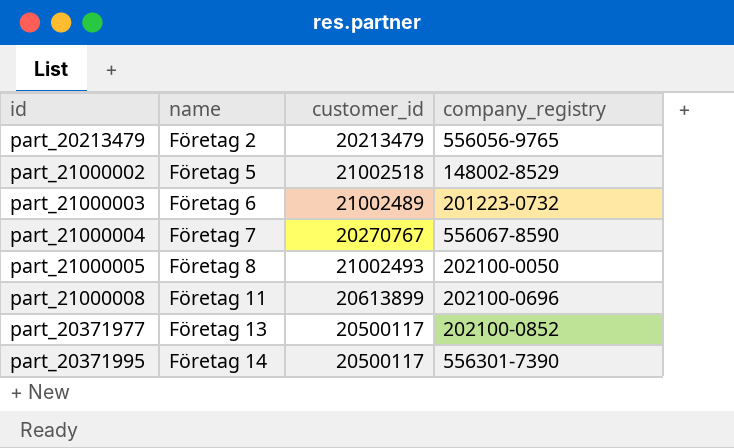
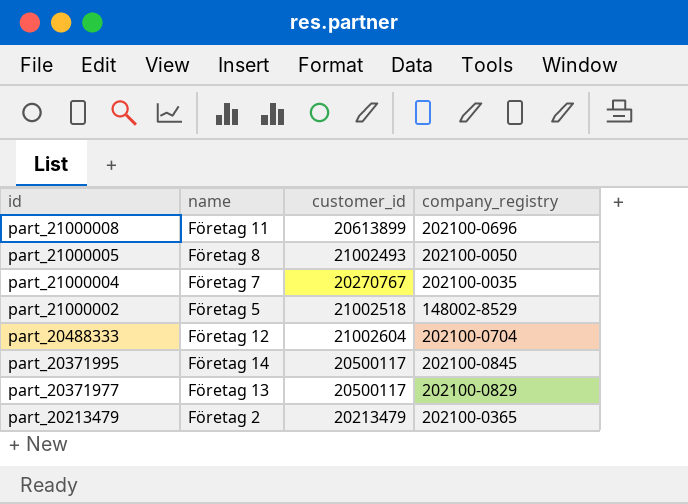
row order: name ascending -> id descending
row part_21000003: Företag 6 | 21002489 | 201223-0732 -> none
part_21000004 | company_registry: 556067-8590 -> 202100-0035
row part_20488333: none -> Företag 12 | 21002604 | 202100-0704
part_20371995 | company_registry: 556301-7390 -> 202100-0845
part_20371977 | company_registry: 202100-0852 -> 202100-0829
part_20213479 | company_registry: 556056-9765 -> 202100-0365

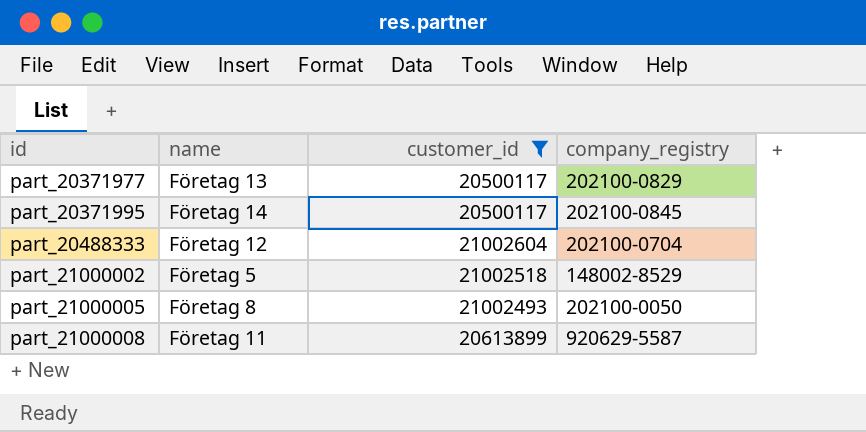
filter: none -> customer_id >= 20500117
row order: id descending -> id ascending
part_21000008 | company_registry: 202100-0696 -> 920629-5587

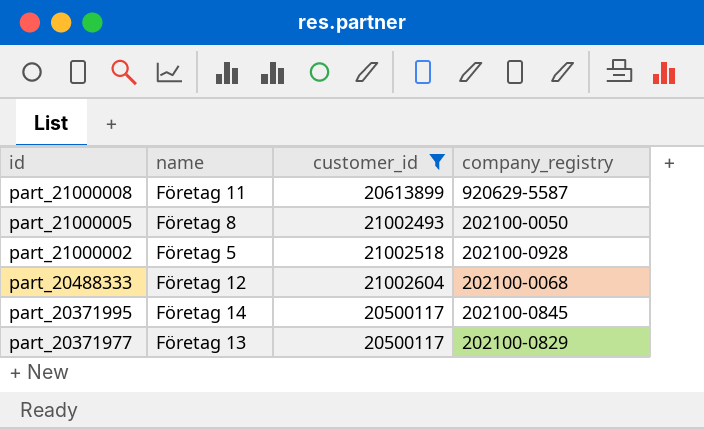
row order: id ascending -> id descending
part_21000002 | company_registry: 148002-8529 -> 202100-0928
part_20488333 | company_registry: 202100-0704 -> 202100-0068

